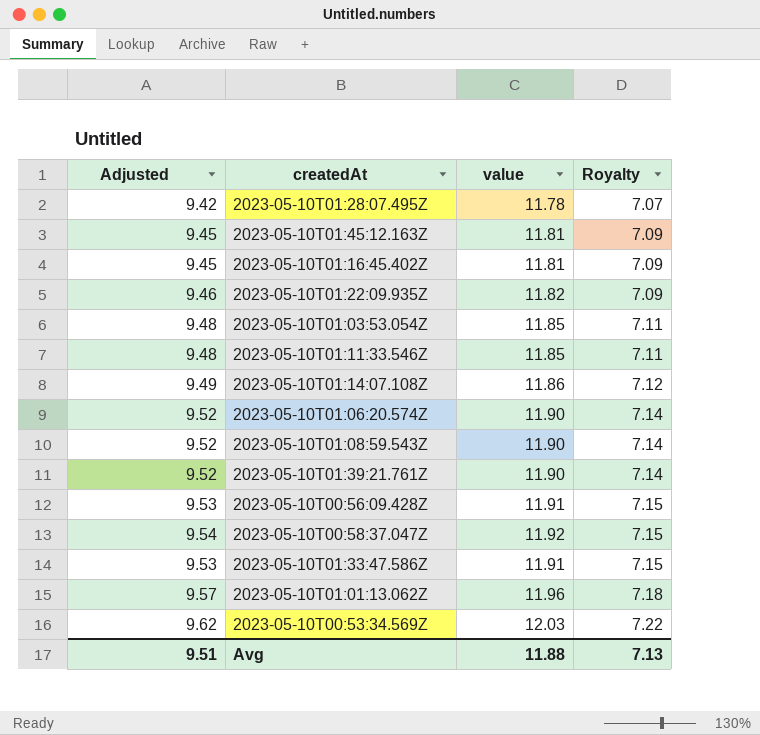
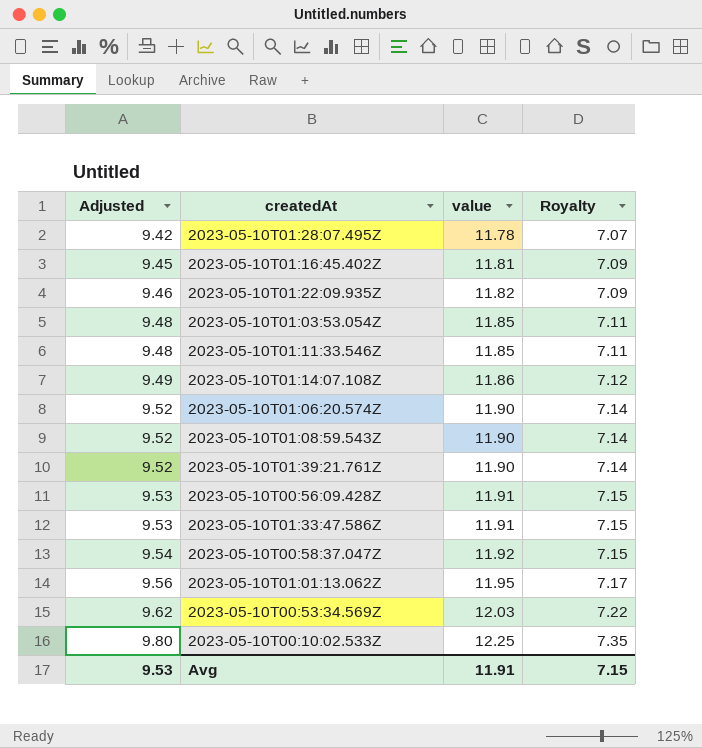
row order: Royalty ascending -> Adjusted ascending
row 2023-05-10T01:45:12.163Z: 9.45 | 11.81 | 7.09 -> none
2023-05-10T01:01:13.062Z | Adjusted: 9.57 -> 9.56
2023-05-10T01:01:13.062Z | value: 11.96 -> 11.95
2023-05-10T01:01:13.062Z | Royalty: 7.18 -> 7.17
row 2023-05-10T00:10:02.533Z: none -> 9.80 | 12.25 | 7.35
Avg | Adjusted: 9.51 -> 9.53
Avg | value: 11.88 -> 11.91
Avg | Royalty: 7.13 -> 7.15

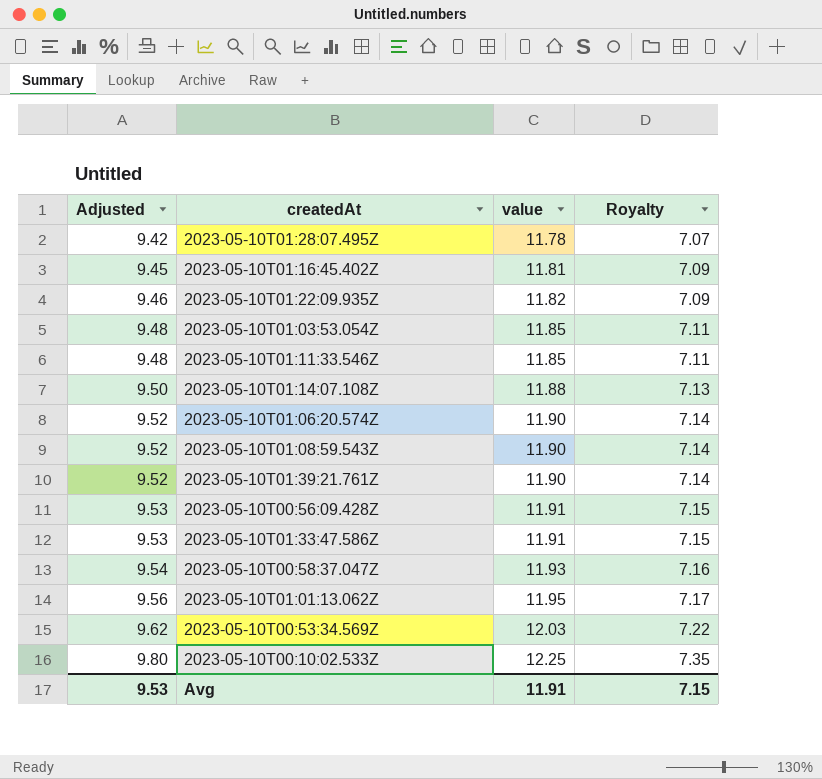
2023-05-10T01:14:07.108Z | Adjusted: 9.49 -> 9.50
2023-05-10T01:14:07.108Z | value: 11.86 -> 11.88
2023-05-10T01:14:07.108Z | Royalty: 7.12 -> 7.13
2023-05-10T00:58:37.047Z | value: 11.92 -> 11.93
2023-05-10T00:58:37.047Z | Royalty: 7.15 -> 7.16

